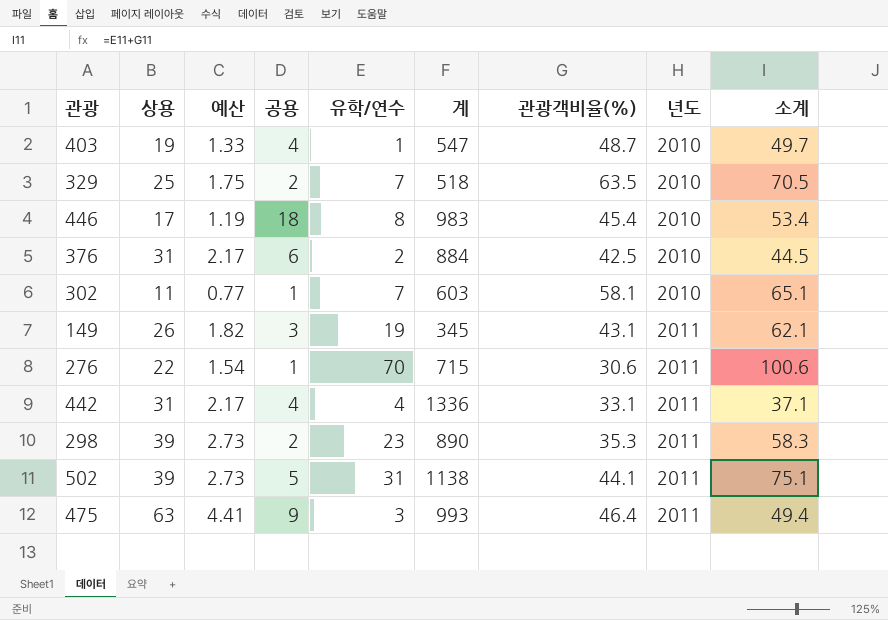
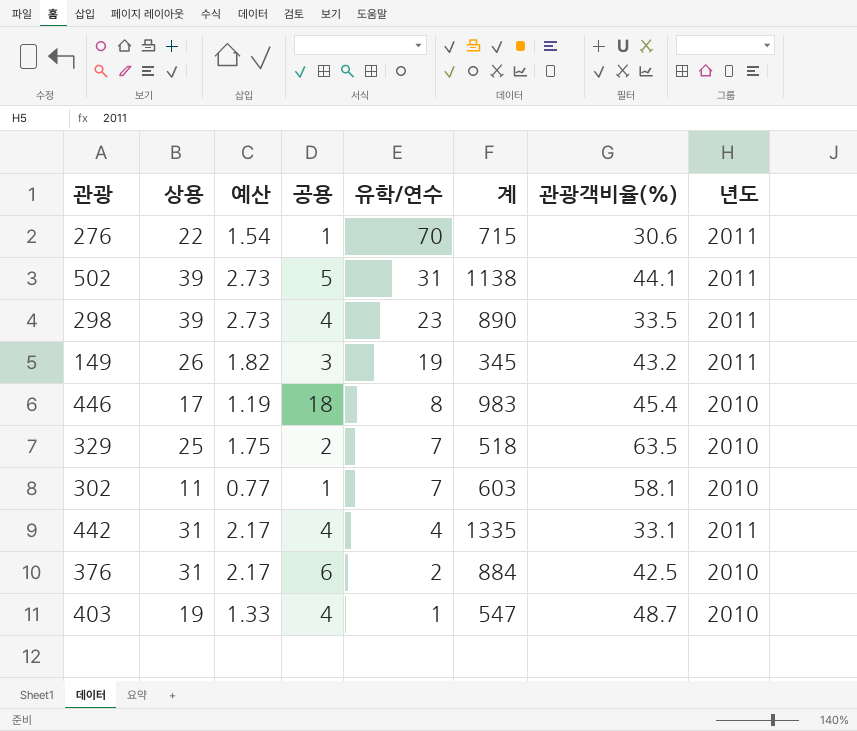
row order: 년도 ascending -> 유학/연수 descending
column 소계 | formula: [유학/연수] + [관광객비율(%)] -> none
row 475: 63 | 4.41 | 9 | 3 | 993 | 46.4 | 2011 | 49.4 -> none
298 | 공용: 2 -> 4
298 | 관광객비율(%): 35.3 -> 33.5
149 | 관광객비율(%): 43.1 -> 43.2
442 | 계: 1336 -> 1335

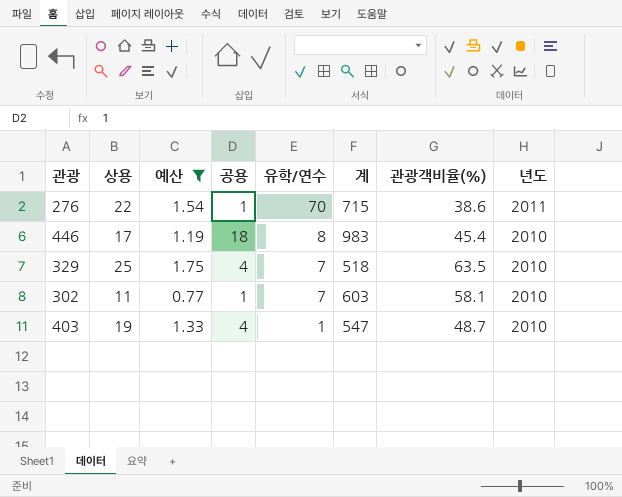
filter: none -> 예산 <= 1.75
276 | 관광객비율(%): 30.6 -> 38.6
329 | 공용: 2 -> 4

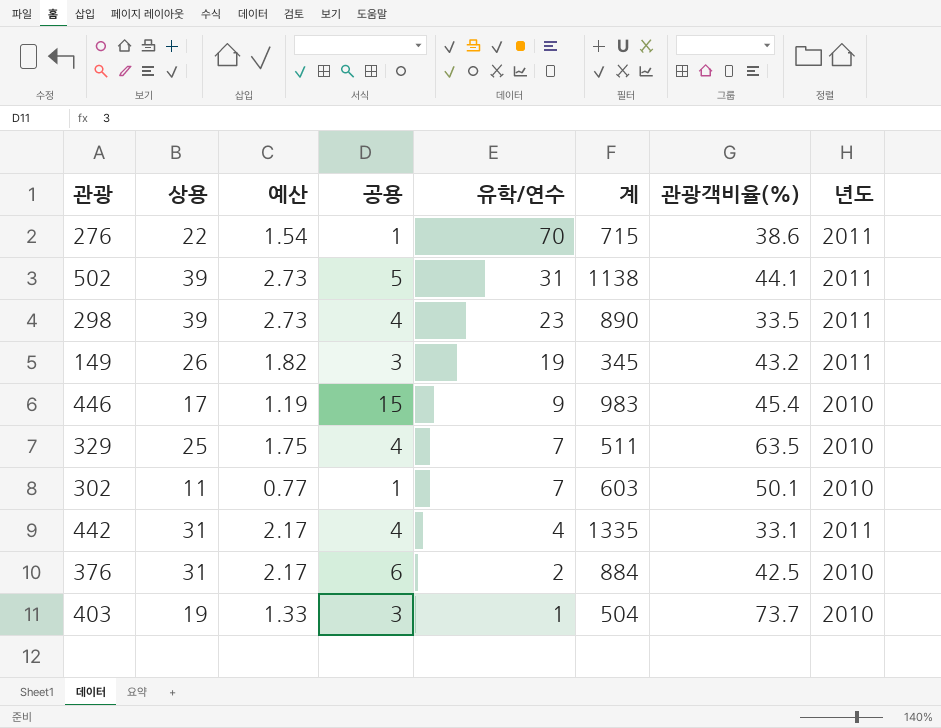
filter: 예산 <= 1.75 -> none
446 | 공용: 18 -> 15
446 | 유학/연수: 8 -> 9
329 | 계: 518 -> 511
302 | 관광객비율(%): 58.1 -> 50.1
403 | 공용: 4 -> 3
403 | 계: 547 -> 504
403 | 관광객비율(%): 48.7 -> 73.7

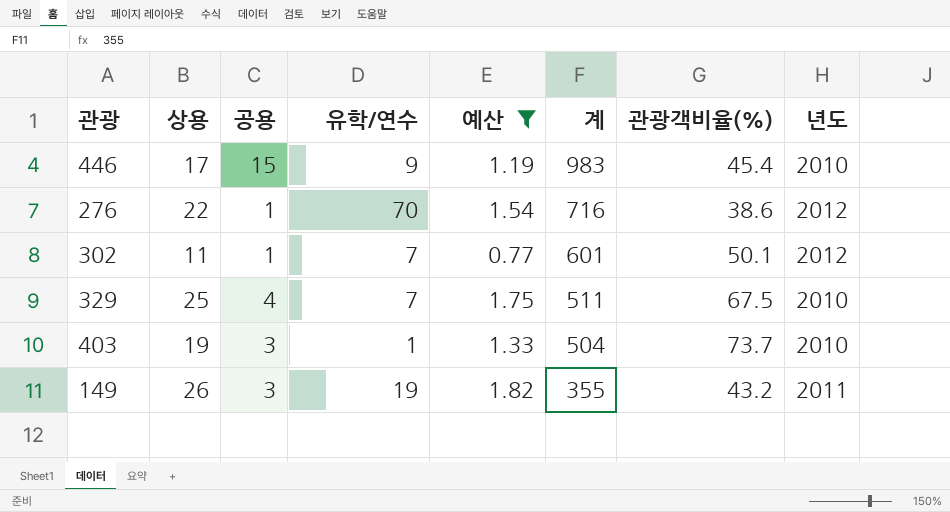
filter: none -> 예산 <= 1.82
row order: 유학/연수 descending -> 계 descending
column 예산 | position: 3 -> 5
276 | 계: 715 -> 716
276 | 년도: 2011 -> 2012
302 | 계: 603 -> 601
302 | 년도: 2010 -> 2012
329 | 관광객비율(%): 63.5 -> 67.5
149 | 계: 345 -> 355

